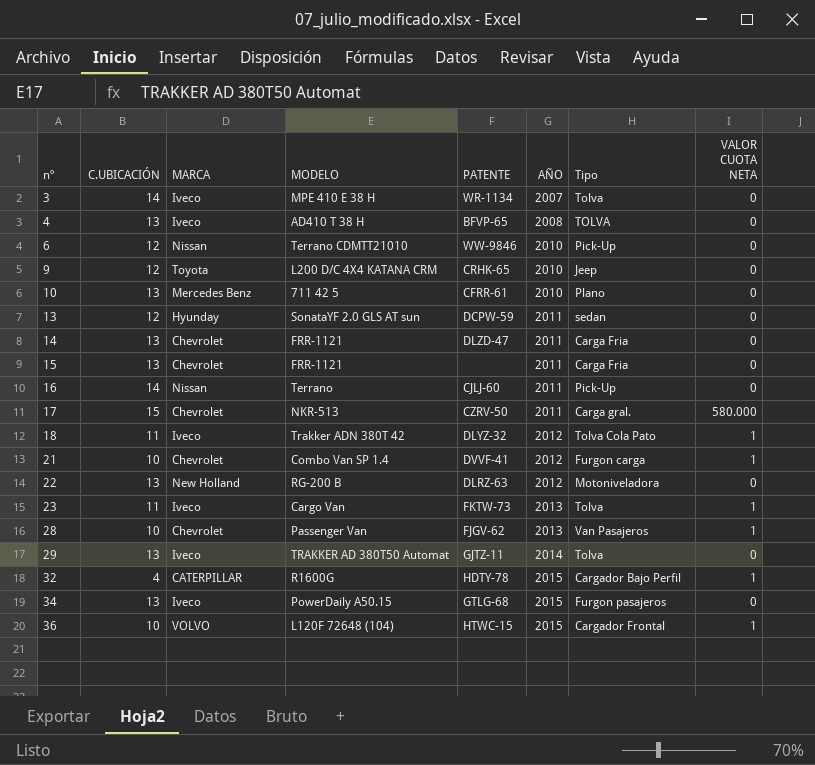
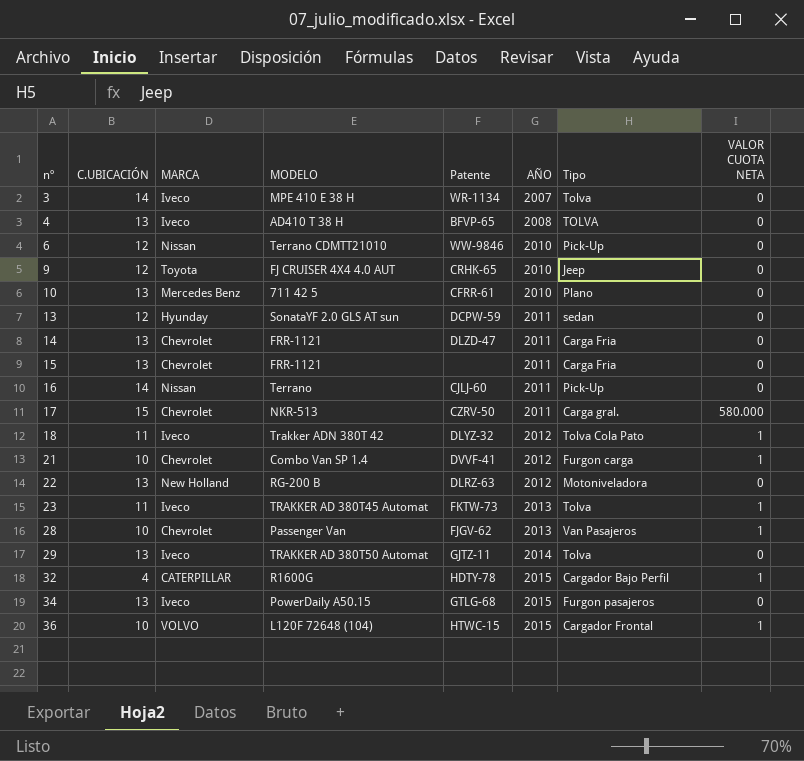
column name: PATENTE -> Patente
9 | MODELO: L200 D/C 4X4 KATANA CRM -> FJ CRUISER 4X4 4.0 AUT
23 | MODELO: Cargo Van -> TRAKKER AD 380T45 Automat

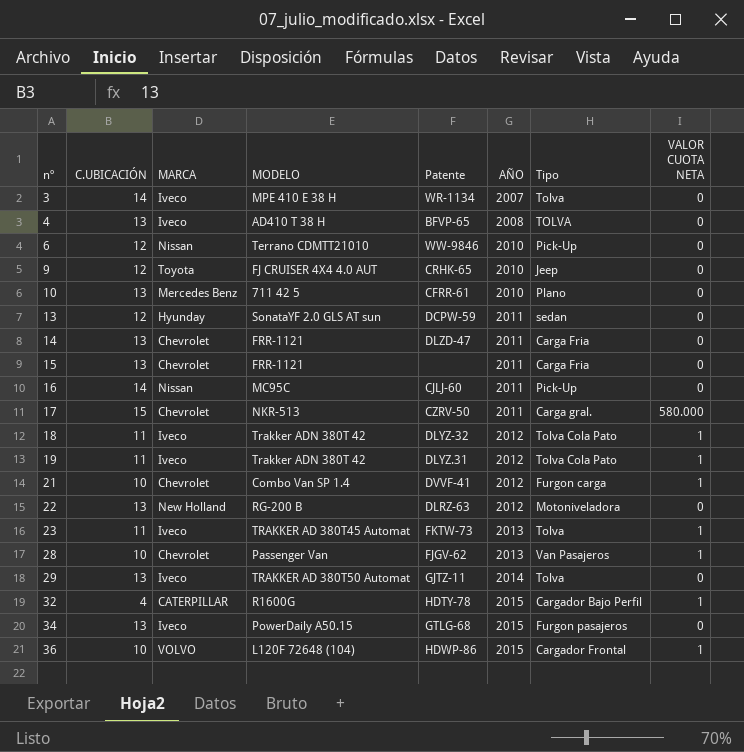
16 | MODELO: Terrano -> MC95C
row 19: none -> 11 | Iveco | Trakker ADN 380T 42 | DLYZ.31 | 2012 | Tolva Cola Pato | 1
36 | Patente: HTWC-15 -> HDWP-86

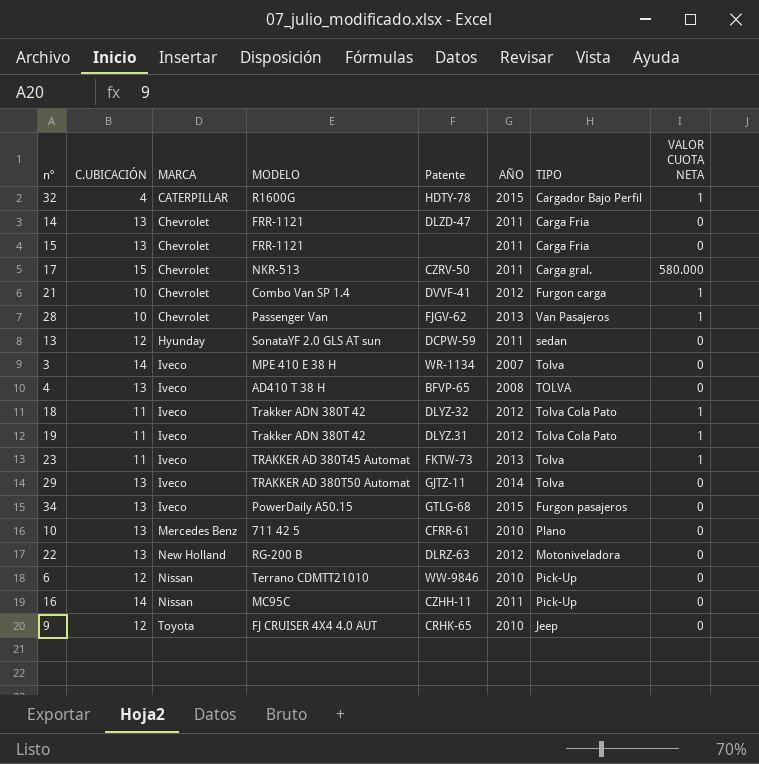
row order: nº ascending -> MARCA ascending
column name: Tipo -> TIPO
row 36: 10 | VOLVO | L120F 72648 (104) | HDWP-86 | 2015 | Cargador Frontal | 1 -> none
16 | Patente: CJLJ-60 -> CZHH-11

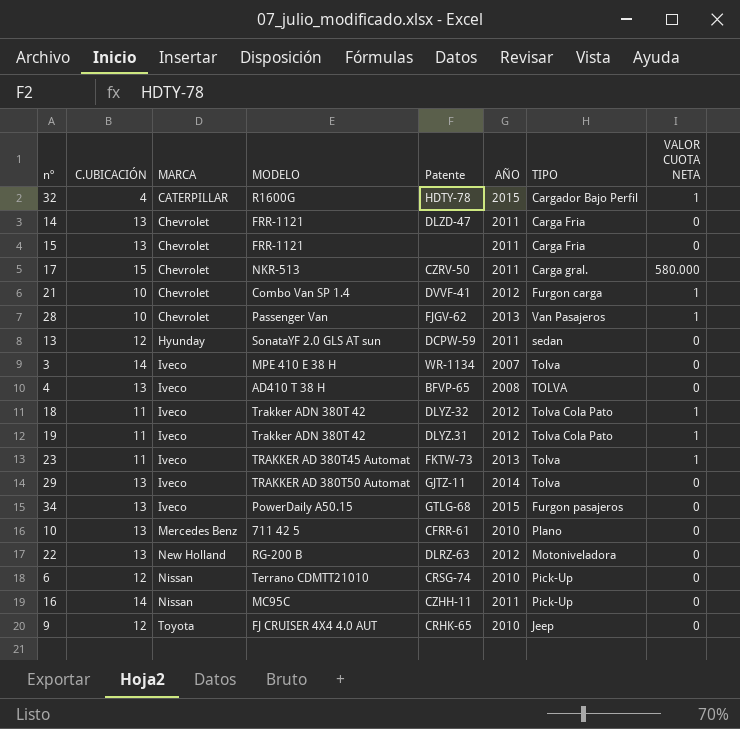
6 | Patente: WW-9846 -> CRSG-74

